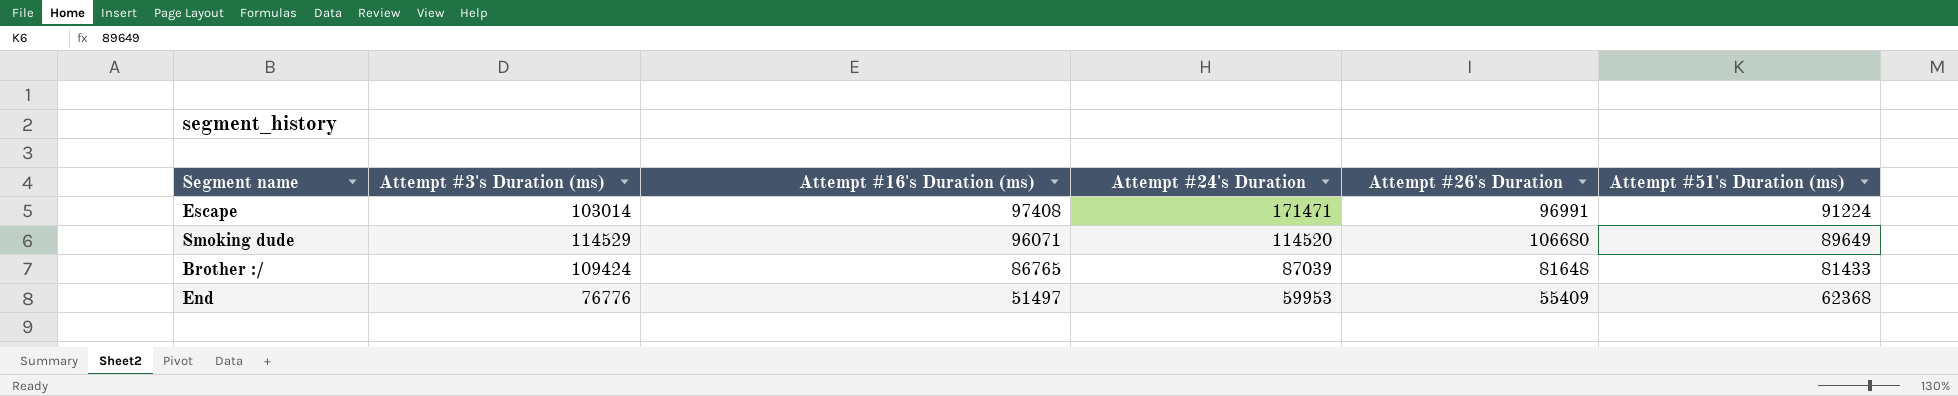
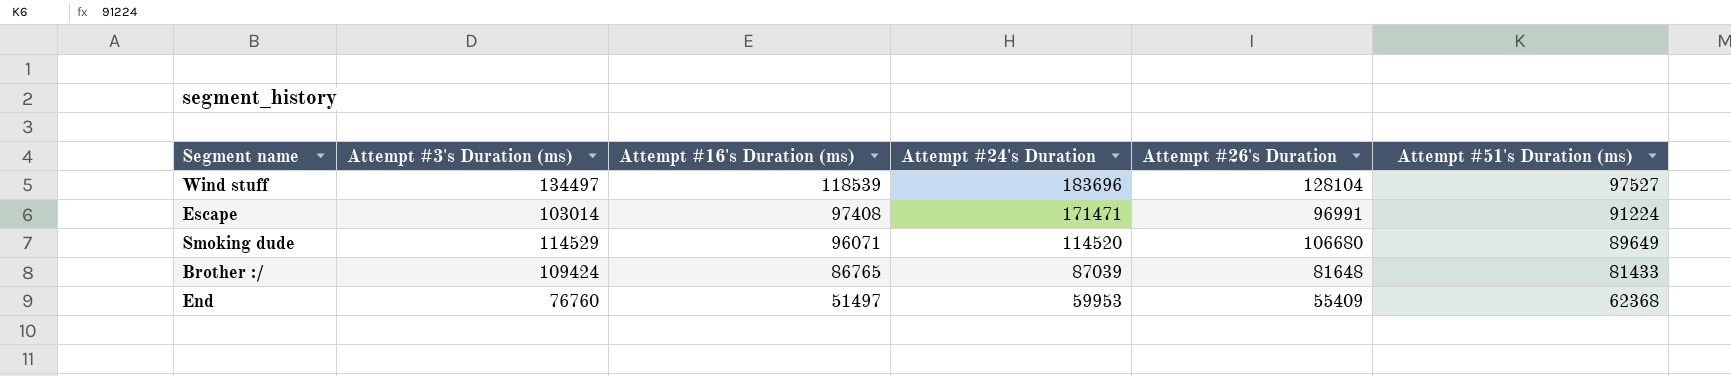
row Wind stuff: none -> 134497 | 118539 | 183696 | 128104 | 97527
End | Attempt #3's Duration (ms): 76776 -> 76760

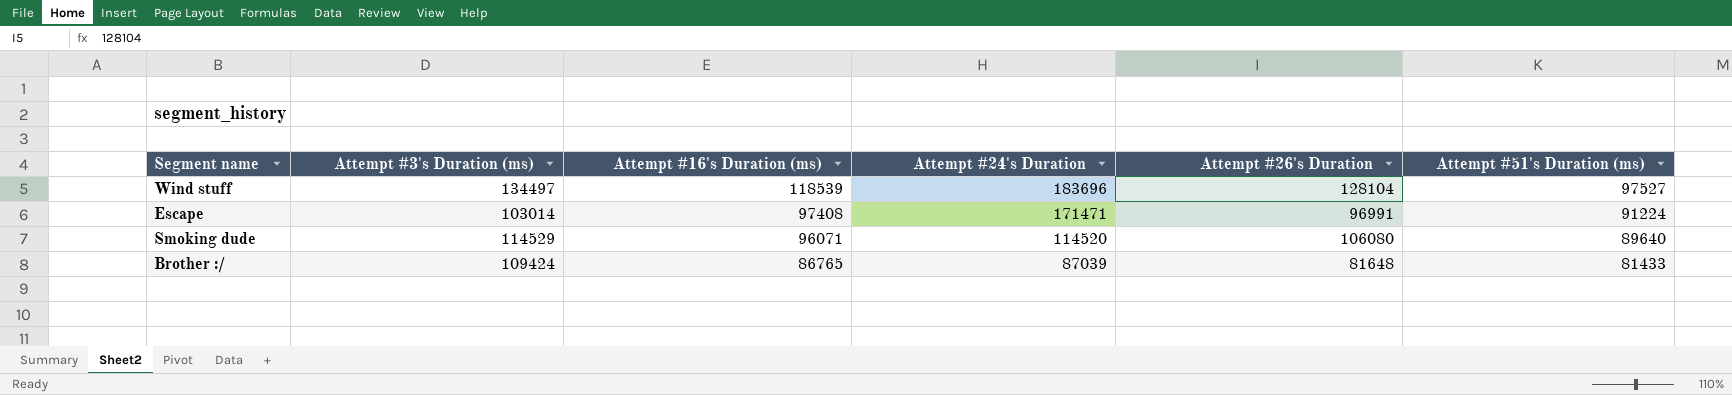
row End: 76760 | 51497 | 59953 | 55409 | 62368 -> none
Smoking dude | Attempt #26's Duration: 106680 -> 106080
Smoking dude | Attempt #51's Duration (ms): 89649 -> 89640

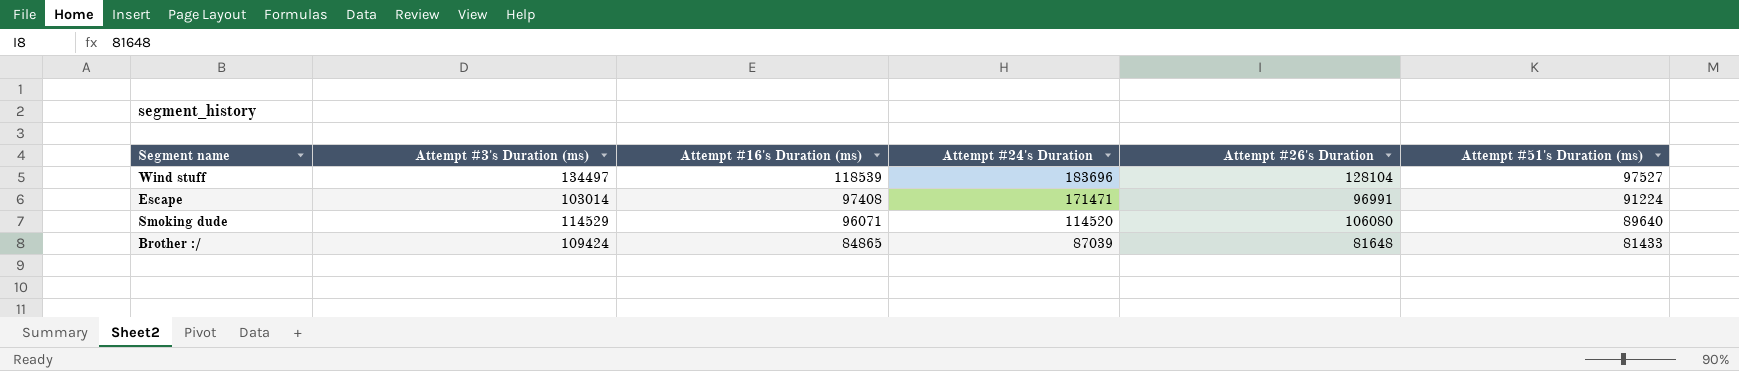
Brother :/ | Attempt #16's Duration (ms): 86765 -> 84865

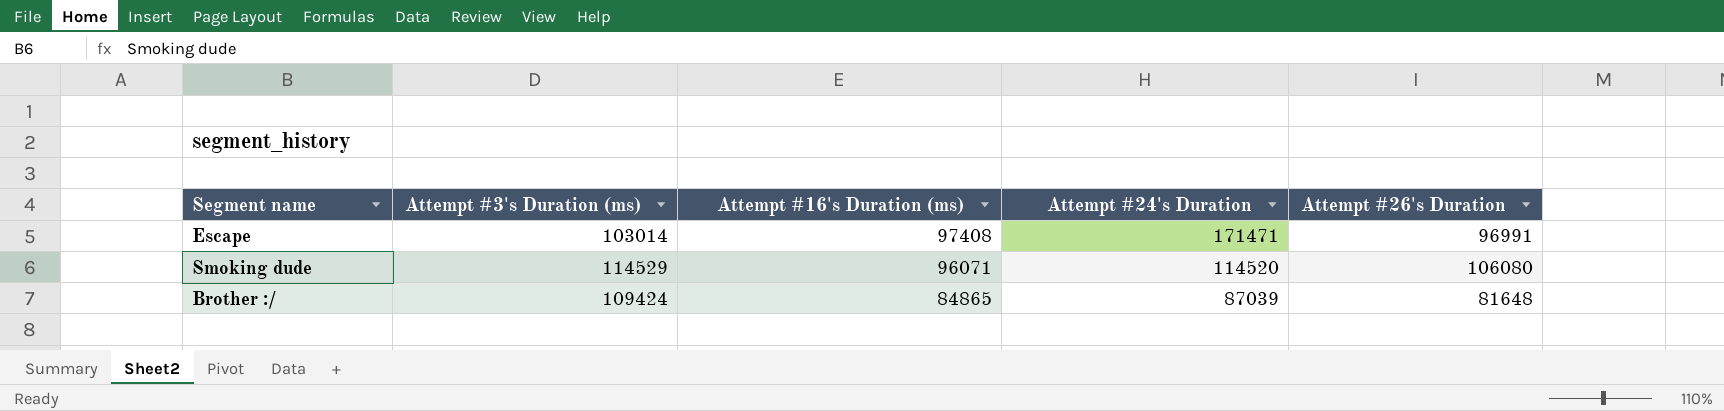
column Attempt #51's Duration (ms) | position: 6 -> none
row Wind stuff: 134497 | 118539 | 183696 | 128104 | 97527 -> none

